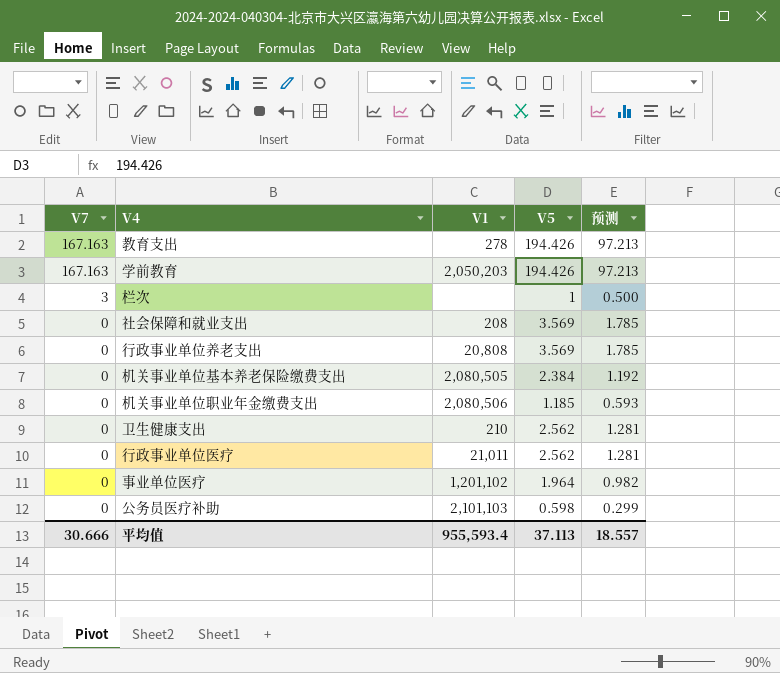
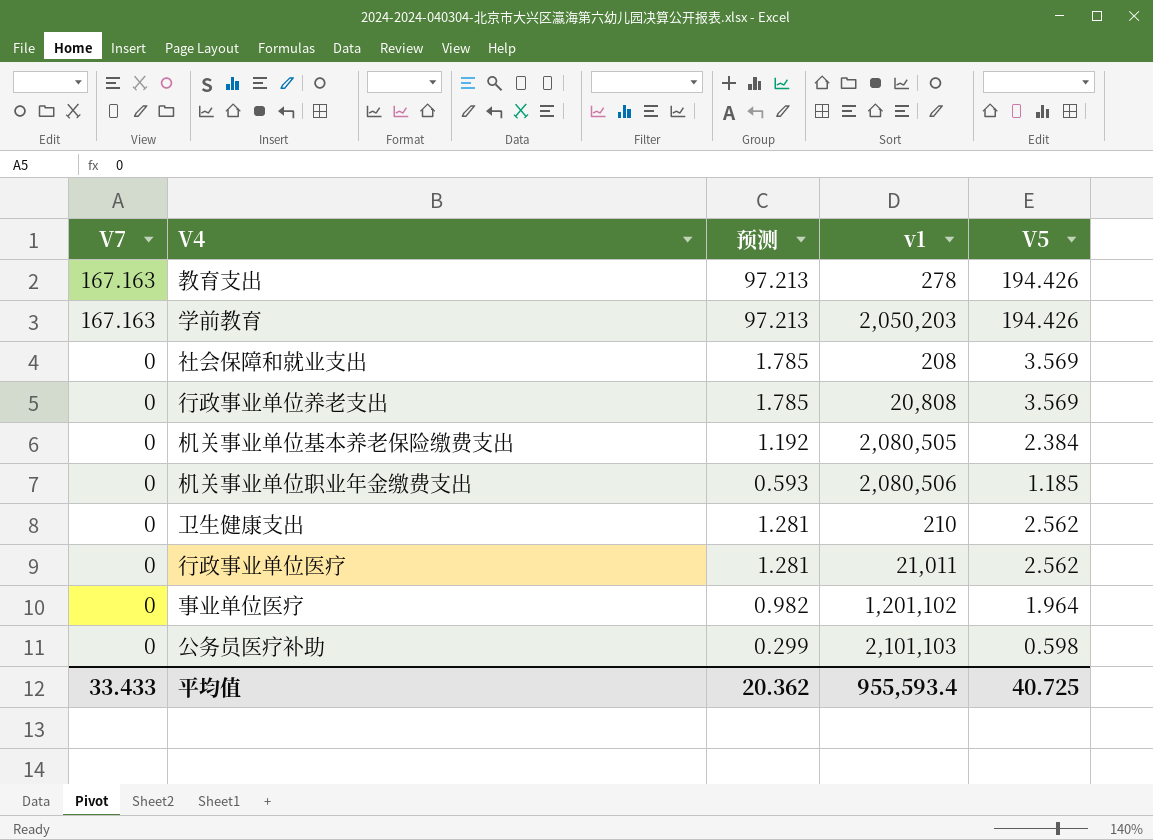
column 预测 | position: 5 -> 3
column name: V1 -> v1
row 栏次: 3 | none | 1 | 0.500 -> none
平均值 | V7: 30.666 -> 33.433
平均值 | 预测: 18.557 -> 20.362
平均值 | V5: 37.113 -> 40.725

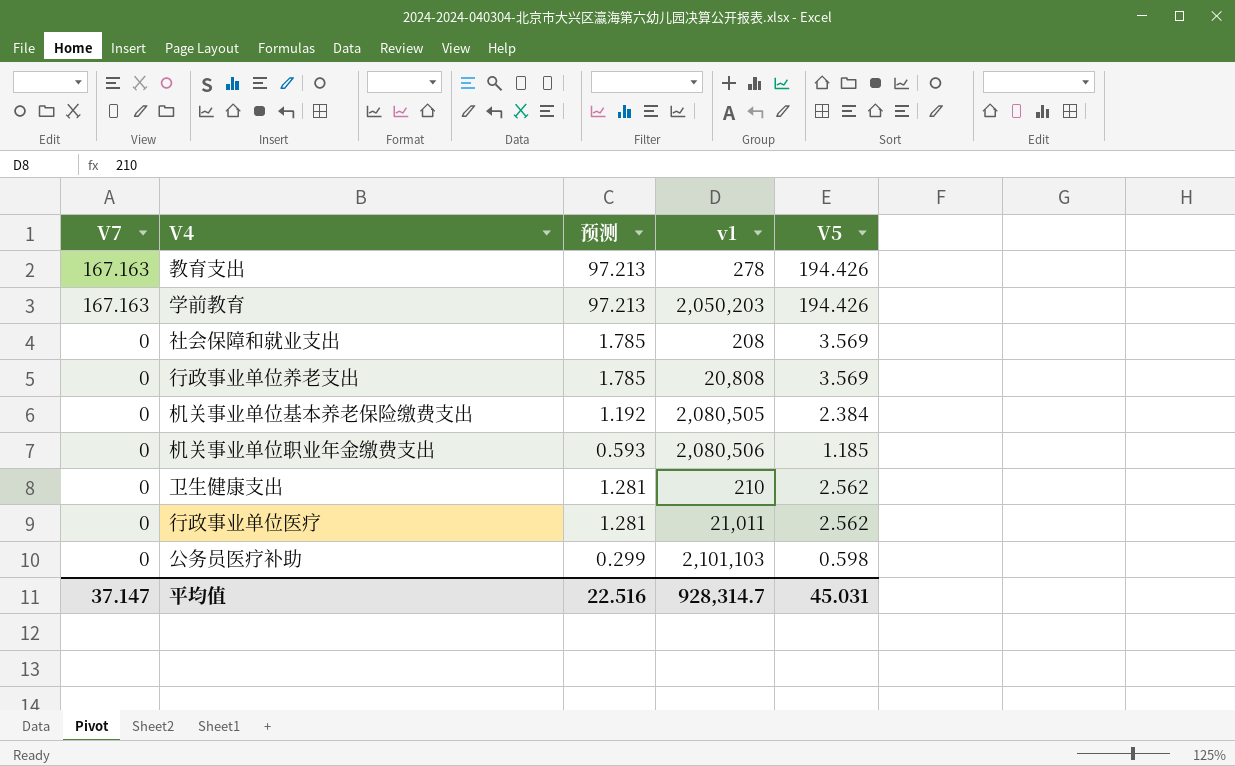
row 事业单位医疗: 0 | 0.982 | 1,201,102 | 1.964 -> none
平均值 | V7: 33.433 -> 37.147
平均值 | 预测: 20.362 -> 22.516
平均值 | v1: 955,593.4 -> 928,314.7
平均值 | V5: 40.725 -> 45.031

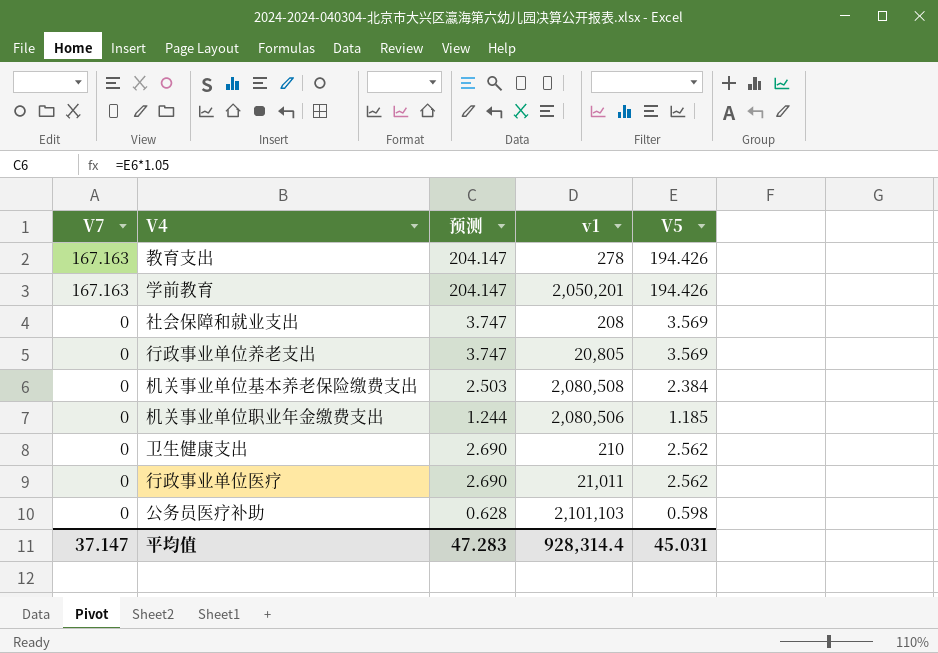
column 预测 | formula: [V5] * 0.5 -> [V5] * 1.05
学前教育 | v1: 2,050,203 -> 2,050,201
行政事业单位养老支出 | v1: 20,808 -> 20,805
机关事业单位基本养老保险缴费支出 | v1: 2,080,505 -> 2,080,508
平均值 | 预测: 22.516 -> 47.283
平均值 | v1: 928,314.7 -> 928,314.4

